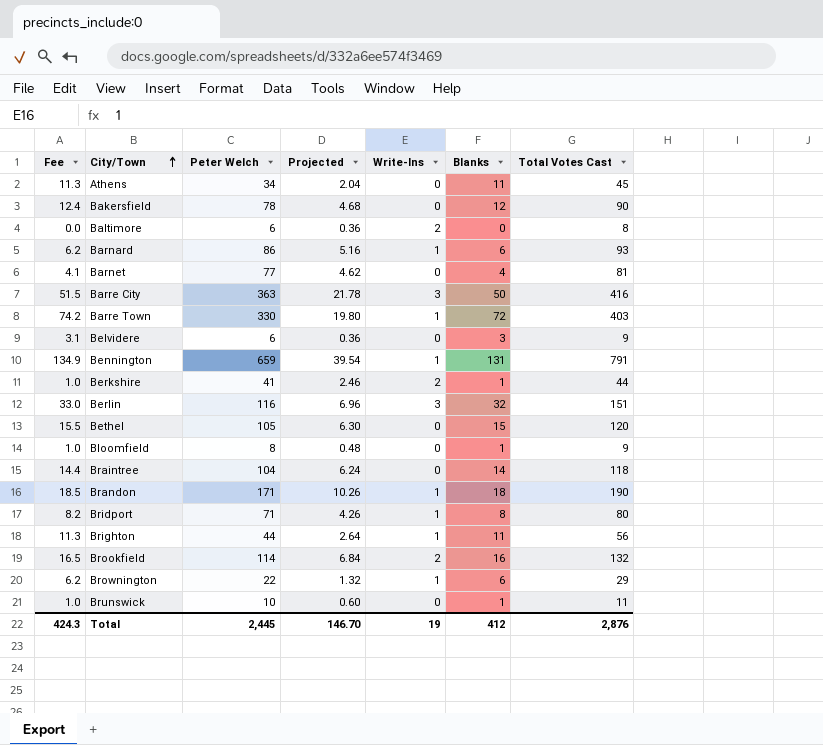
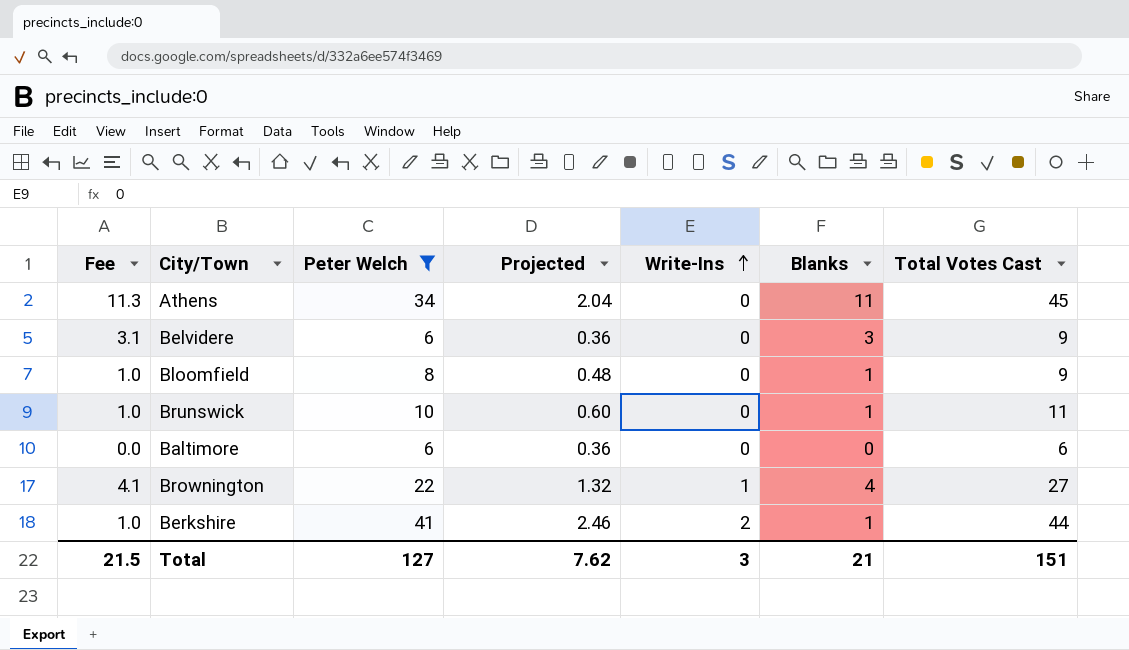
filter: none -> Peter Welch <= 41
row order: City/Town ascending -> Write-Ins ascending
Baltimore | Write-Ins: 2 -> 0
Baltimore | Total Votes Cast: 8 -> 6
Brownington | Fee: 6.2 -> 4.1
Brownington | Blanks: 6 -> 4
Brownington | Total Votes Cast: 29 -> 27
Total | Fee: 424.3 -> 21.5
Total | Peter Welch: 2,445 -> 127
Total | Projected: 146.70 -> 7.62
Total | Write-Ins: 19 -> 3
Total | Blanks: 412 -> 21
Total | Total Votes Cast: 2,876 -> 151

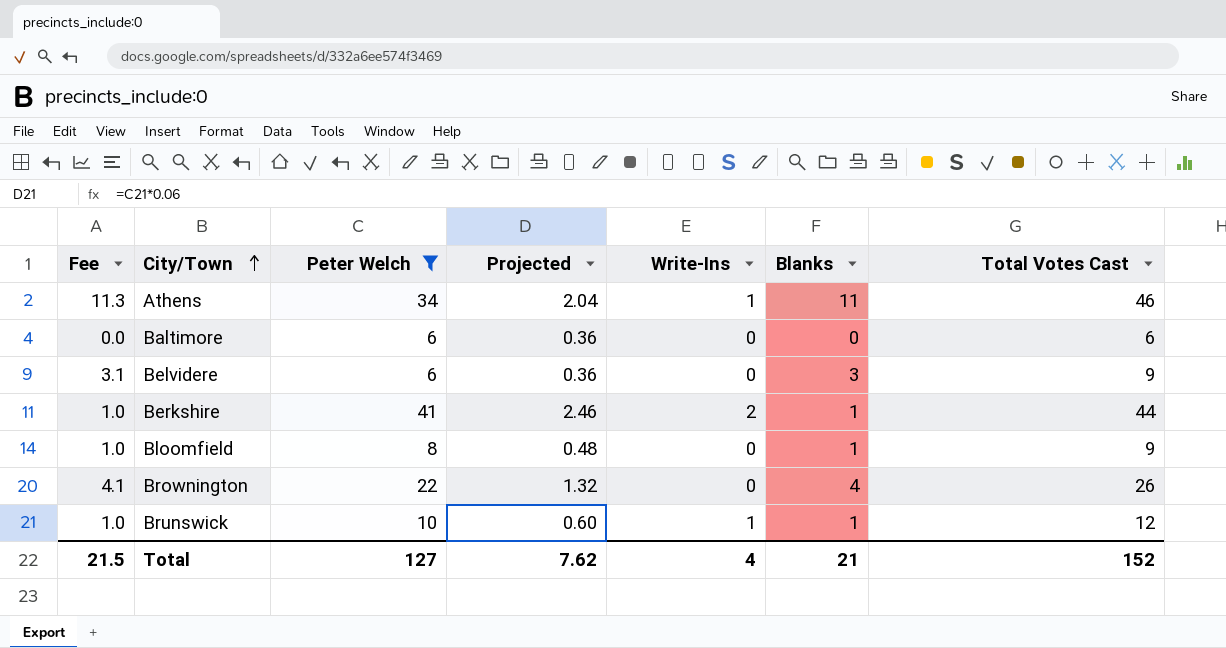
row order: Write-Ins ascending -> City/Town ascending
Athens | Write-Ins: 0 -> 1
Athens | Total Votes Cast: 45 -> 46
Brownington | Write-Ins: 1 -> 0
Brownington | Total Votes Cast: 27 -> 26
Brunswick | Write-Ins: 0 -> 1
Brunswick | Total Votes Cast: 11 -> 12
Total | Write-Ins: 3 -> 4
Total | Total Votes Cast: 151 -> 152

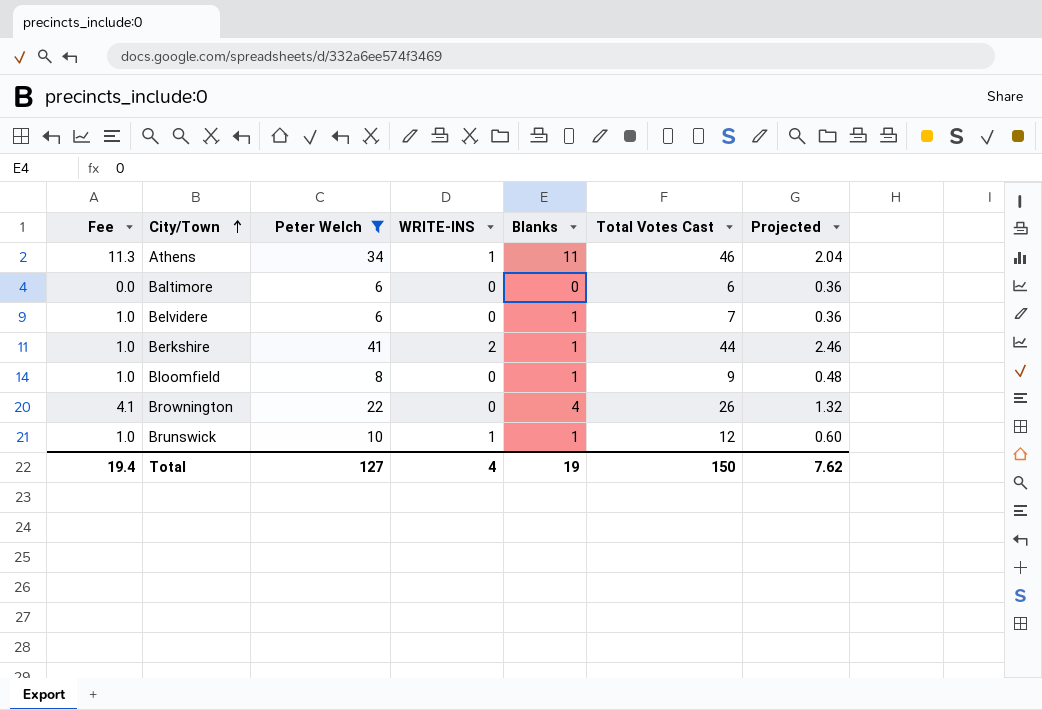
column name: Write-Ins -> WRITE-INS
column Projected | position: 4 -> 7
Belvidere | Fee: 3.1 -> 1.0
Belvidere | Blanks: 3 -> 1
Belvidere | Total Votes Cast: 9 -> 7
Total | Fee: 21.5 -> 19.4
Total | Blanks: 21 -> 19
Total | Total Votes Cast: 152 -> 150

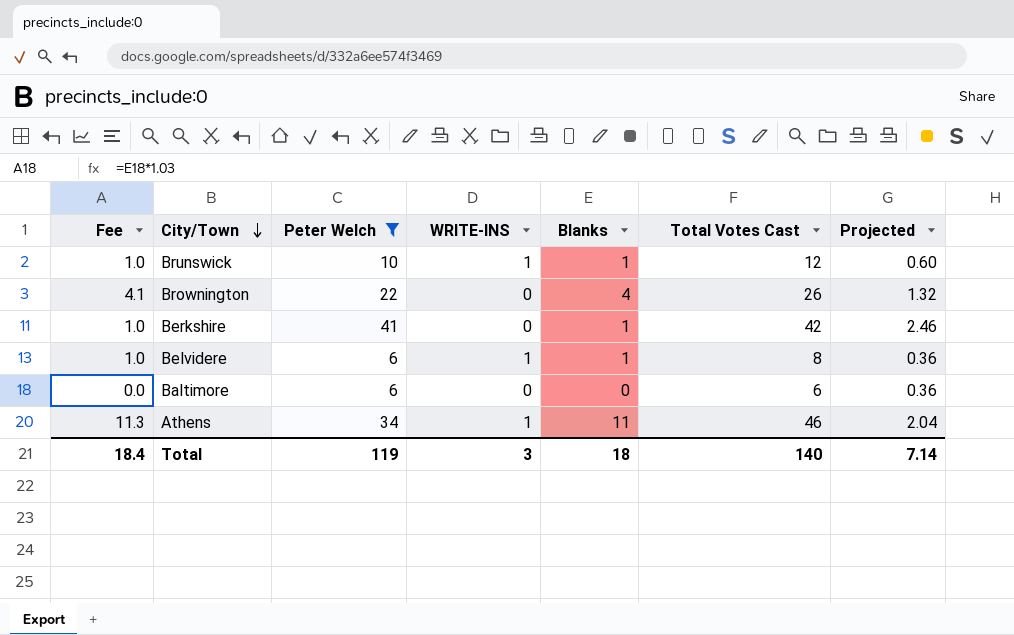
row order: City/Town ascending -> City/Town descending
row Bloomfield: 1.0 | 8 | 0 | 1 | 9 | 0.48 -> none
Berkshire | WRITE-INS: 2 -> 0
Berkshire | Total Votes Cast: 44 -> 42
Belvidere | WRITE-INS: 0 -> 1
Belvidere | Total Votes Cast: 7 -> 8
Total | Fee: 19.4 -> 18.4
Total | Peter Welch: 127 -> 119
Total | WRITE-INS: 4 -> 3
Total | Blanks: 19 -> 18
Total | Total Votes Cast: 150 -> 140
Total | Projected: 7.62 -> 7.14

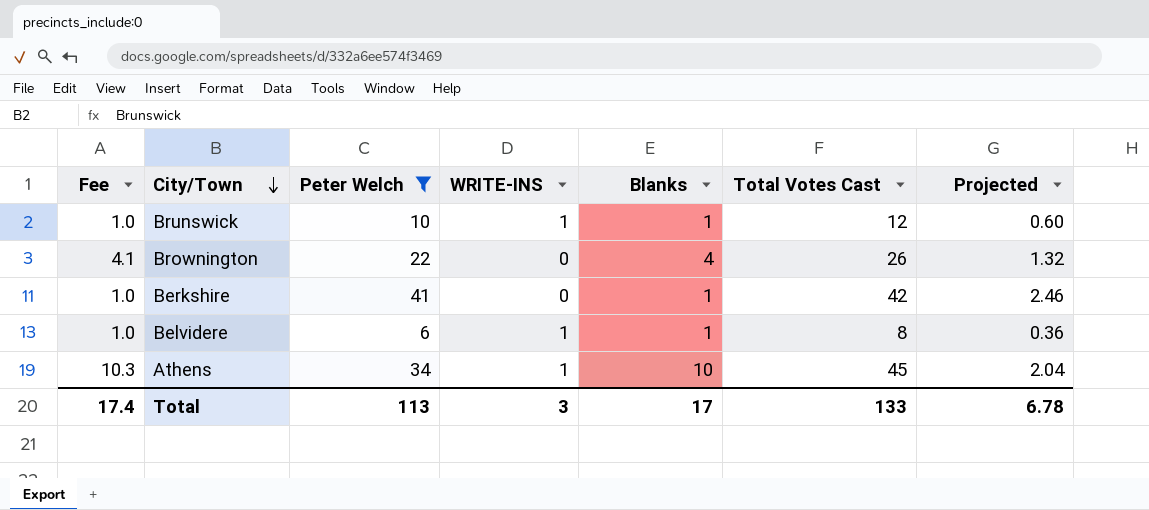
row Baltimore: 0.0 | 6 | 0 | 0 | 6 | 0.36 -> none
Athens | Fee: 11.3 -> 10.3
Athens | Blanks: 11 -> 10
Athens | Total Votes Cast: 46 -> 45
Total | Fee: 18.4 -> 17.4
Total | Peter Welch: 119 -> 113
Total | Blanks: 18 -> 17
Total | Total Votes Cast: 140 -> 133
Total | Projected: 7.14 -> 6.78

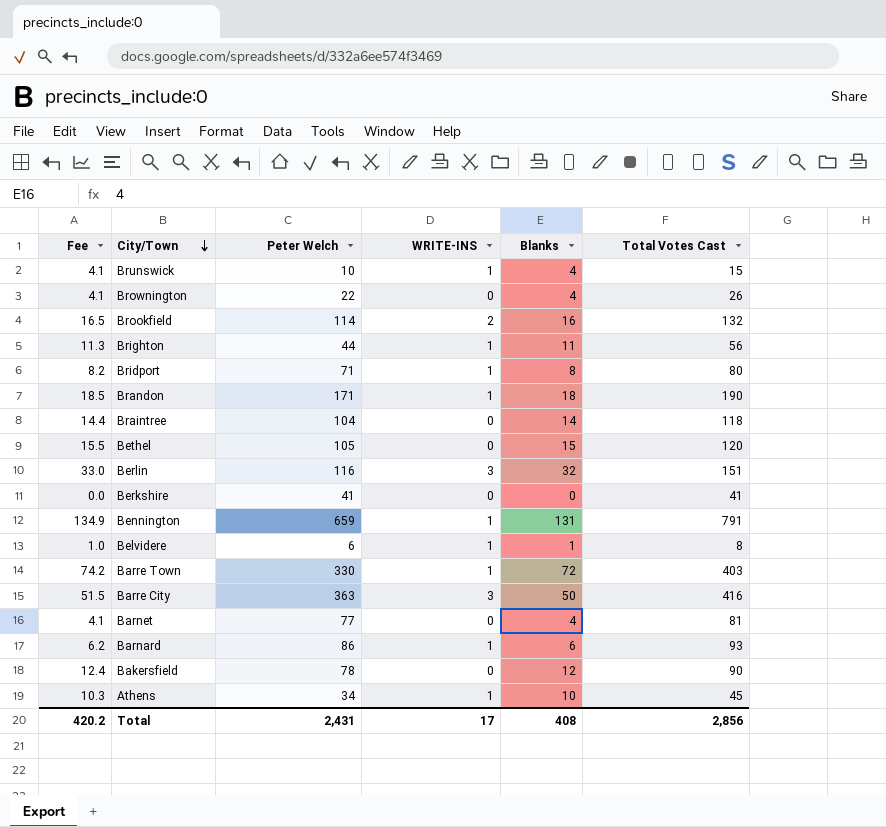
filter: Peter Welch <= 41 -> none
column Projected | formula: [Peter Welch] * 0.06 -> none
Brunswick | Fee: 1.0 -> 4.1
Brunswick | Blanks: 1 -> 4
Brunswick | Total Votes Cast: 12 -> 15
Berkshire | Fee: 1.0 -> 0.0
Berkshire | Blanks: 1 -> 0
Berkshire | Total Votes Cast: 42 -> 41
Total | Fee: 17.4 -> 420.2
Total | Peter Welch: 113 -> 2,431
Total | WRITE-INS: 3 -> 17
Total | Blanks: 17 -> 408
Total | Total Votes Cast: 133 -> 2,856

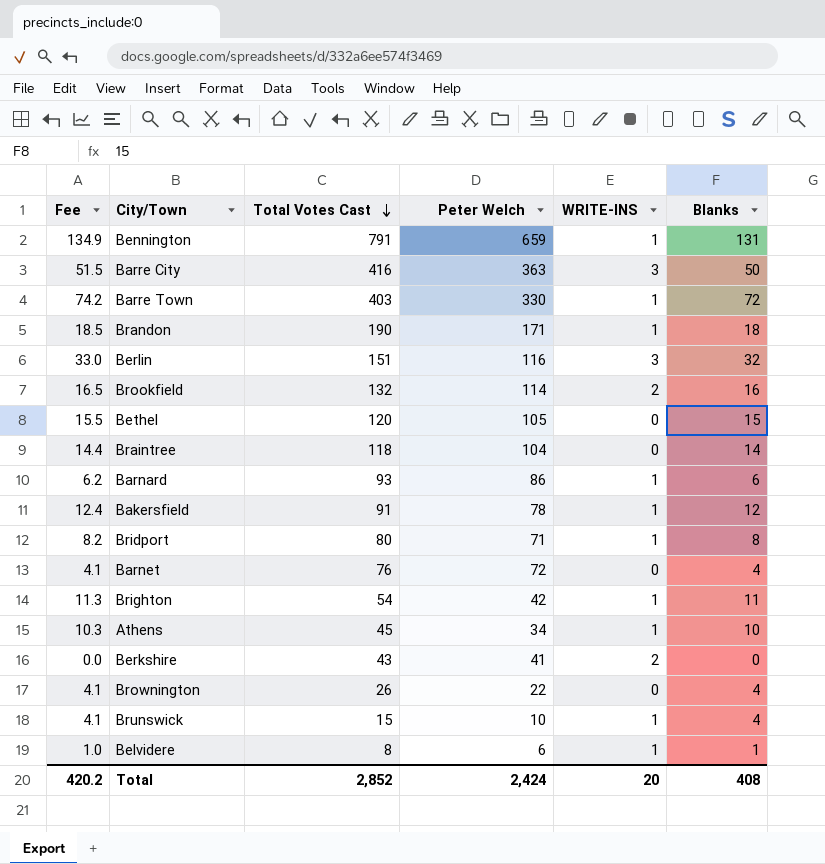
row order: City/Town descending -> Total Votes Cast descending
column Total Votes Cast | position: 6 -> 3
Bakersfield | Total Votes Cast: 90 -> 91
Bakersfield | WRITE-INS: 0 -> 1
Barnet | Total Votes Cast: 81 -> 76
Barnet | Peter Welch: 77 -> 72
Brighton | Total Votes Cast: 56 -> 54
Brighton | Peter Welch: 44 -> 42
Berkshire | Total Votes Cast: 41 -> 43
Berkshire | WRITE-INS: 0 -> 2
Total | Total Votes Cast: 2,856 -> 2,852
Total | Peter Welch: 2,431 -> 2,424
Total | WRITE-INS: 17 -> 20

